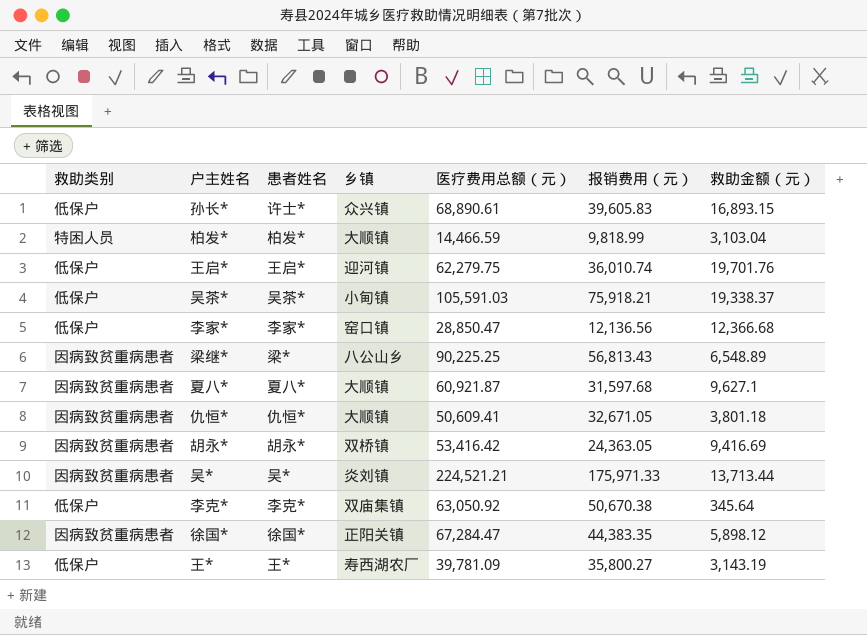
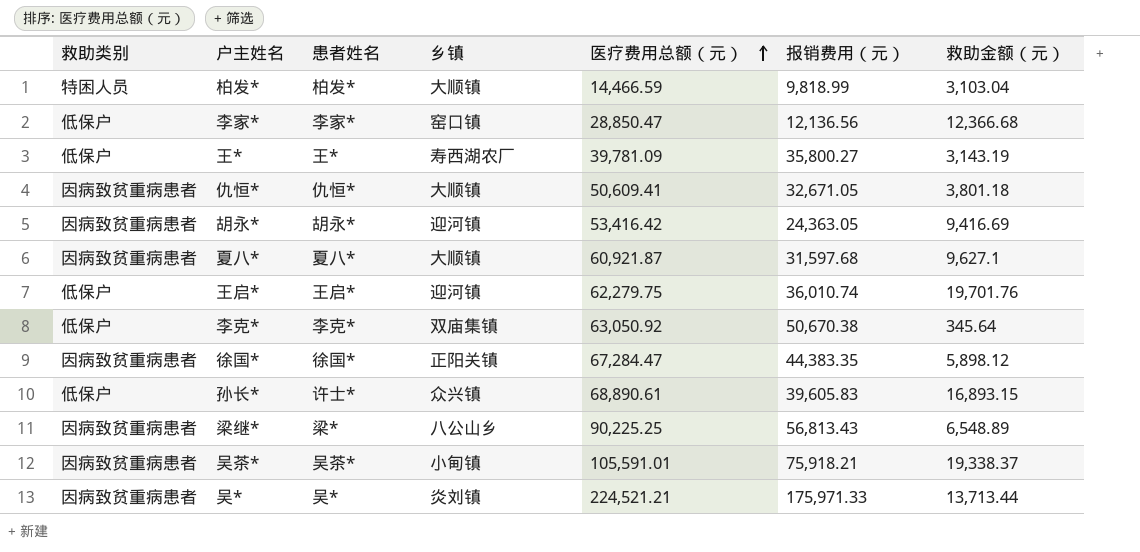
row order: none -> 医疗费用总额（元） ascending
胡永* | 乡镇: 双桥镇 -> 迎河镇
吴茶* | 救助类别: 低保户 -> 因病致贫重病患者
吴茶* | 医疗费用总额（元）: 105,591.03 -> 105,591.01

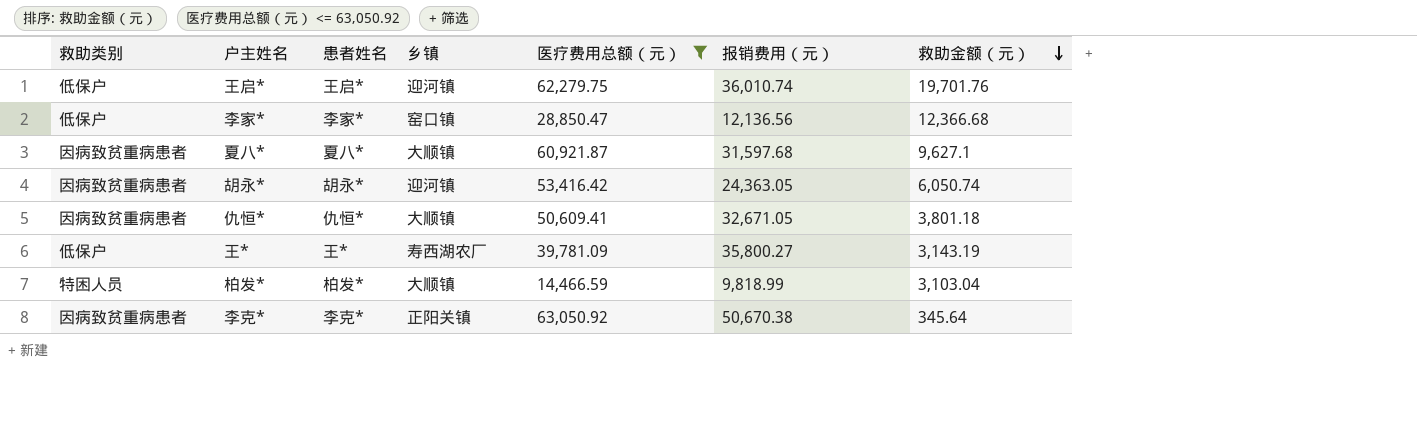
filter: none -> 医疗费用总额（元） <= 63,050.92
row order: 医疗费用总额（元） ascending -> 救助金额（元） descending
胡永* | 救助金额（元）: 9,416.69 -> 6,050.74
李克* | 救助类别: 低保户 -> 因病致贫重病患者
李克* | 乡镇: 双庙集镇 -> 正阳关镇

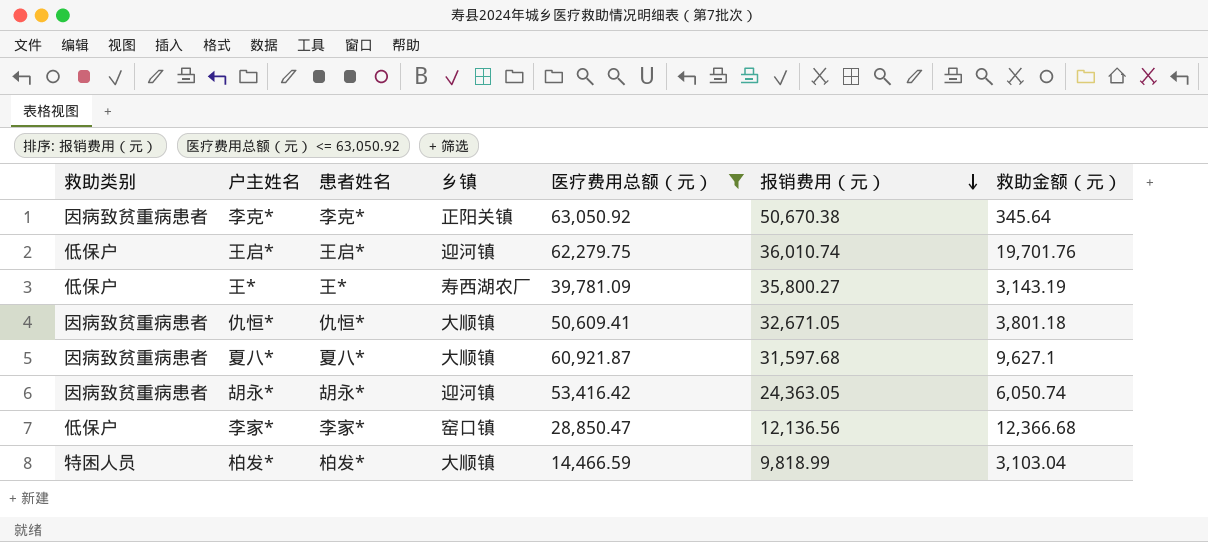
row order: 救助金额（元） descending -> 报销费用（元） descending

